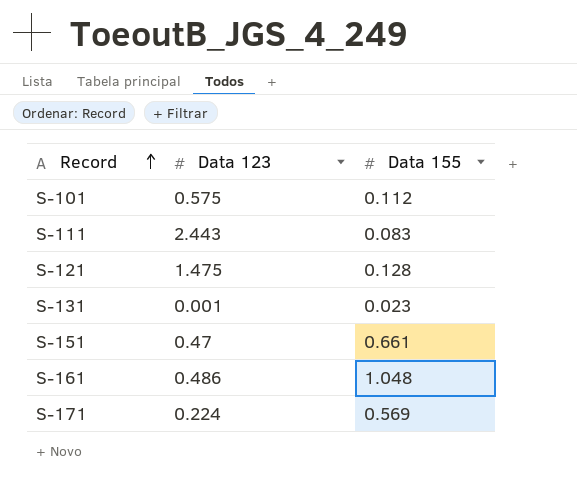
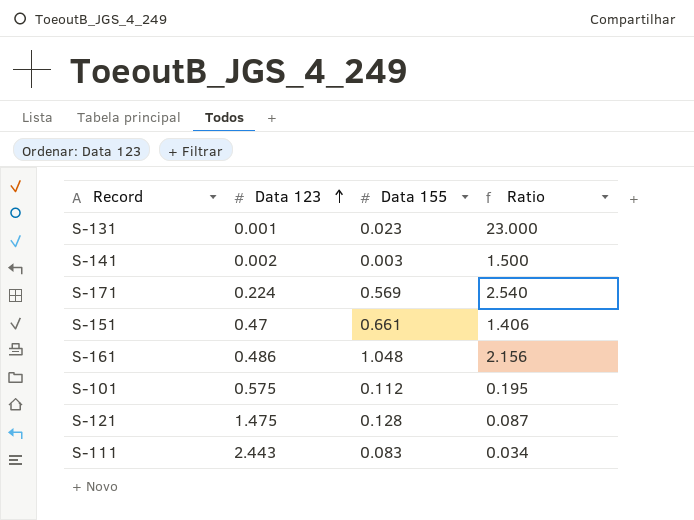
row order: Record ascending -> Data 123 ascending
column Ratio | formula: none -> [Data 155] / [Data 123]
row S-141: none -> 0.002 | 0.003 | 1.500

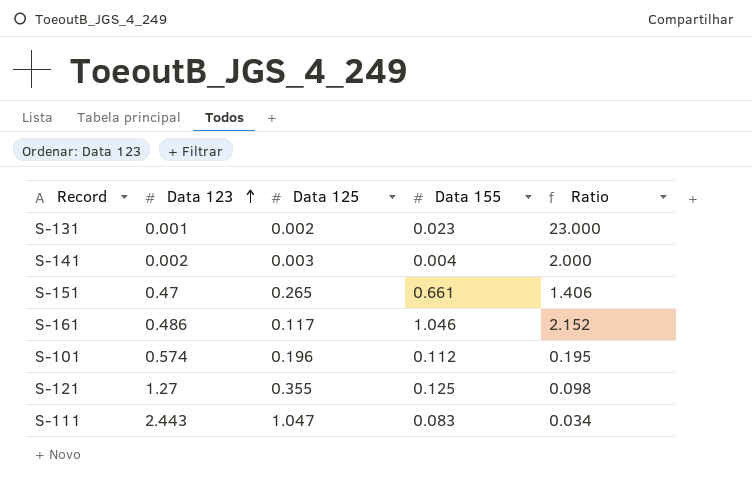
column Data 125 | position: none -> 3
row S-171: 0.224 | 0.569 | 2.540 -> none
S-141 | Data 155: 0.003 -> 0.004
S-141 | Ratio: 1.500 -> 2.000
S-161 | Data 155: 1.048 -> 1.046
S-161 | Ratio: 2.156 -> 2.152
S-101 | Data 123: 0.575 -> 0.574
S-121 | Data 123: 1.475 -> 1.27
S-121 | Data 155: 0.128 -> 0.125
S-121 | Ratio: 0.087 -> 0.098

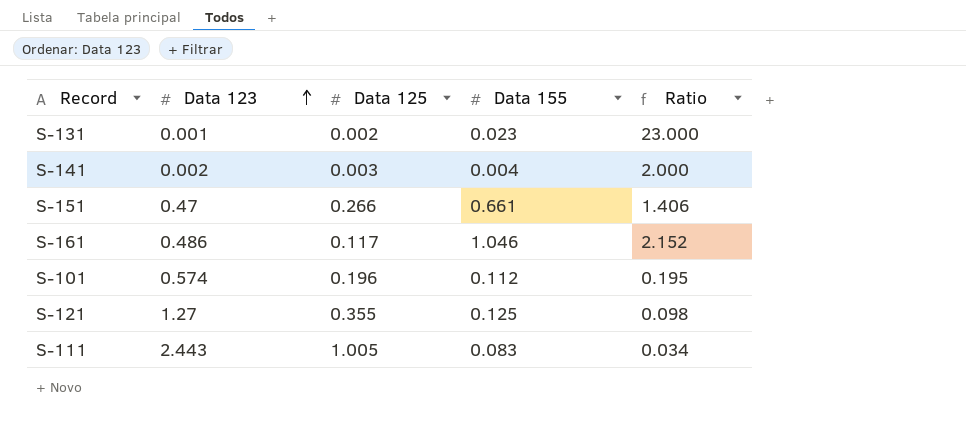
S-151 | Data 125: 0.265 -> 0.266
S-111 | Data 125: 1.047 -> 1.005

